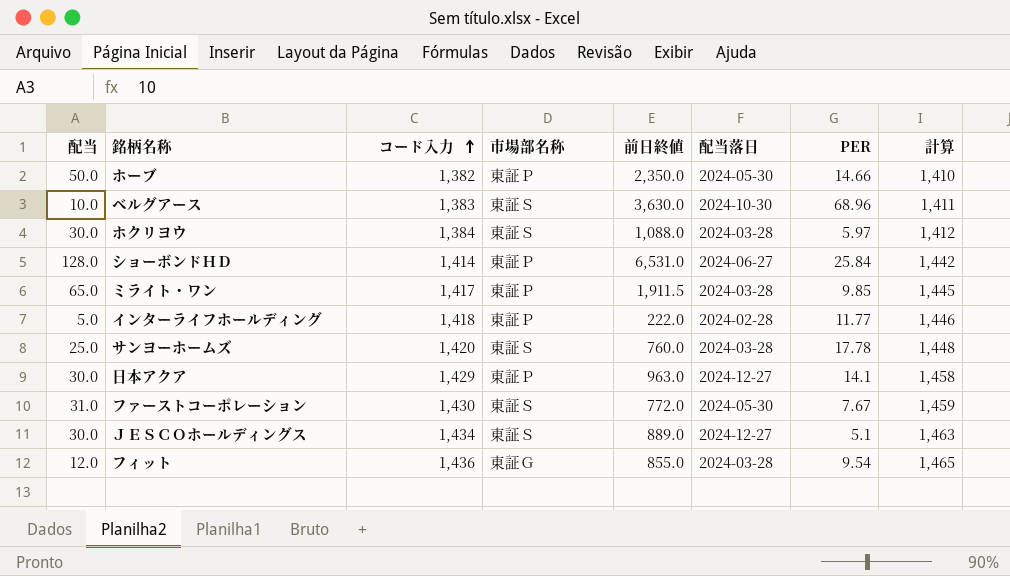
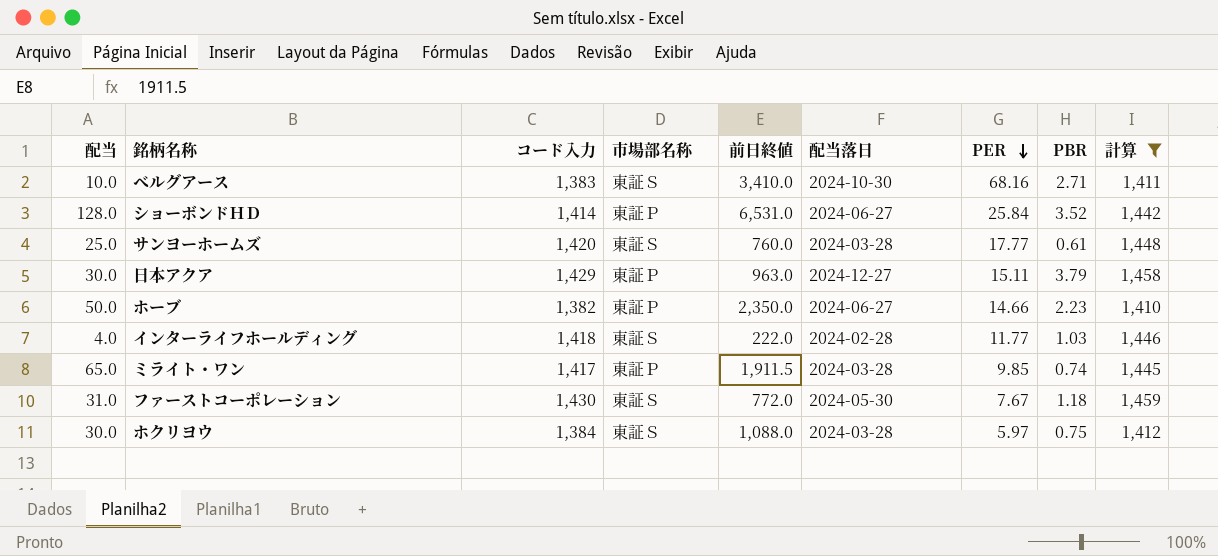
filter: none -> 計算 <= 1,459
row order: コード入力 ascending -> PER descending
column PBR | position: none -> 8
ベルグアース | 前日終値: 3,630.0 -> 3,410.0
ベルグアース | PER: 68.96 -> 68.16
サンヨーホームズ | PER: 17.78 -> 17.77
日本アクア | PER: 14.1 -> 15.11
ホーブ | 配当落日: 2024-05-30 -> 2024-06-27
インターライフホールディング | 配当: 5.0 -> 4.0
インターライフホールディング | 市場部名称: 東証Ｐ -> 東証Ｓ

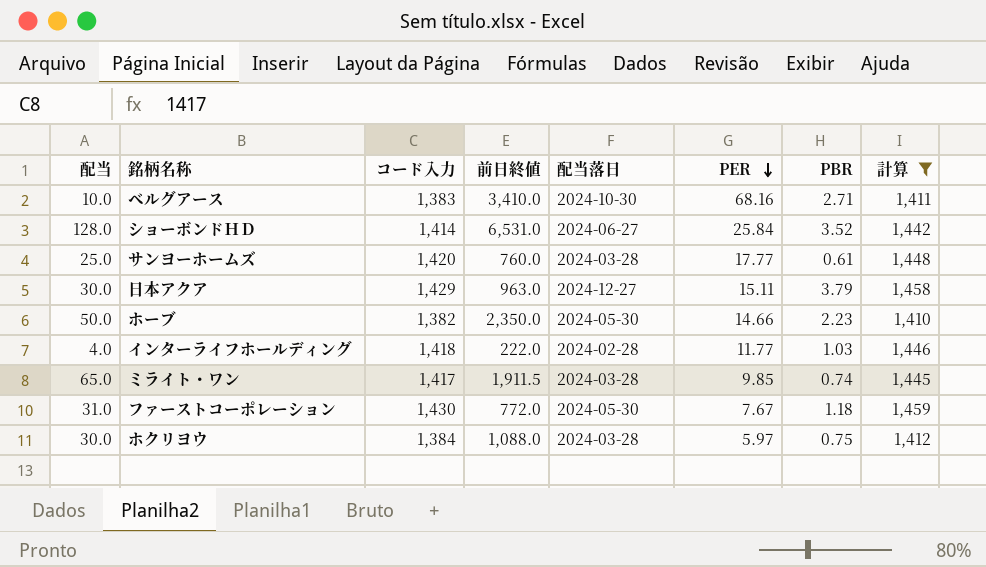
column 市場部名称 | position: 4 -> none
ホーブ | 配当落日: 2024-06-27 -> 2024-05-30

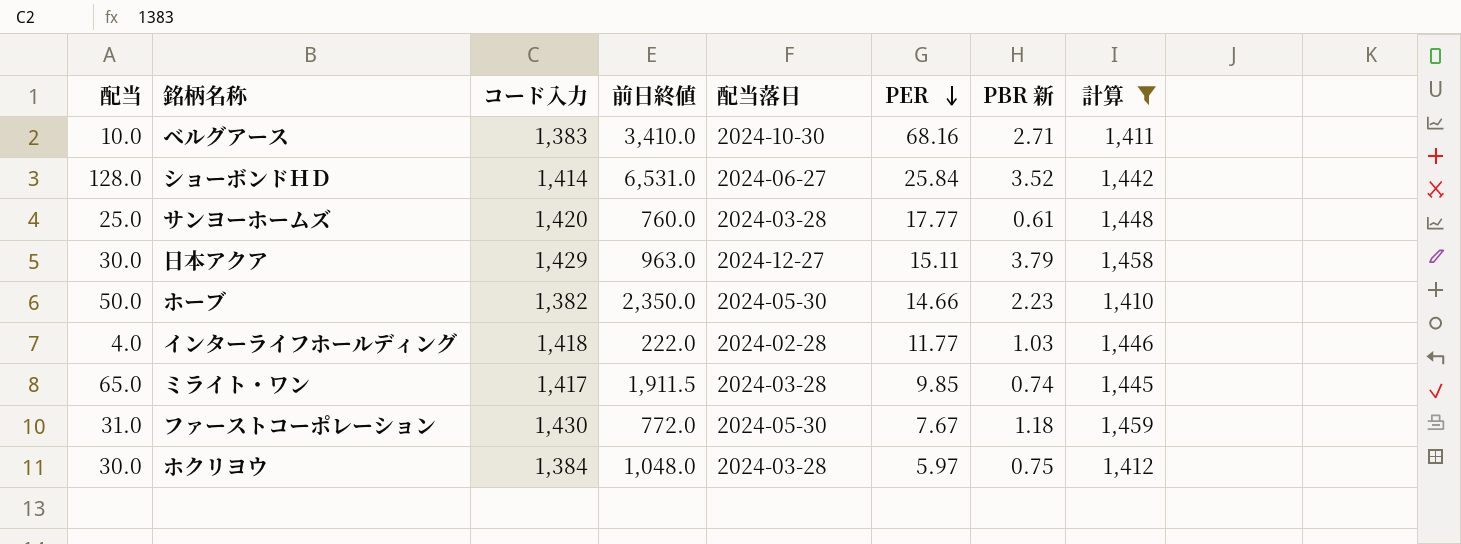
column name: PBR -> PBR 新
ホクリヨウ | 前日終値: 1,088.0 -> 1,048.0

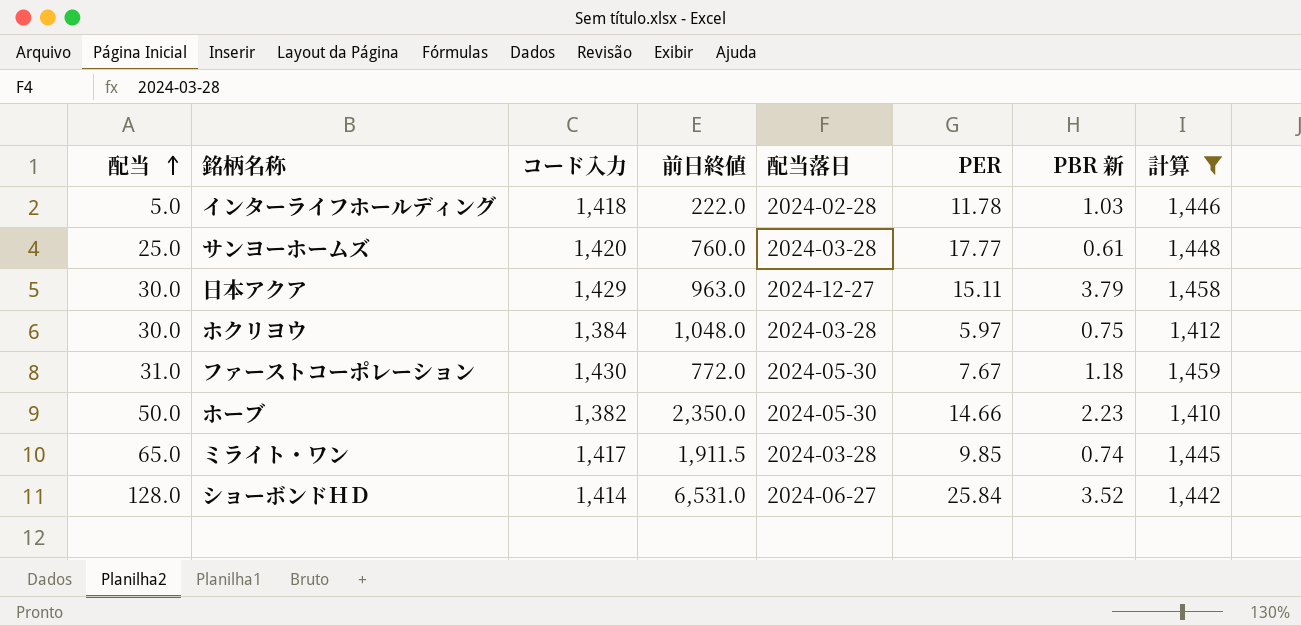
row order: PER descending -> 配当 ascending
row ベルグアース: 10.0 | 1,383 | 3,410.0 | 2024-10-30 | 68.16 | 2.71 | 1,411 -> none
インターライフホールディング | 配当: 4.0 -> 5.0
インターライフホールディング | PER: 11.77 -> 11.78

